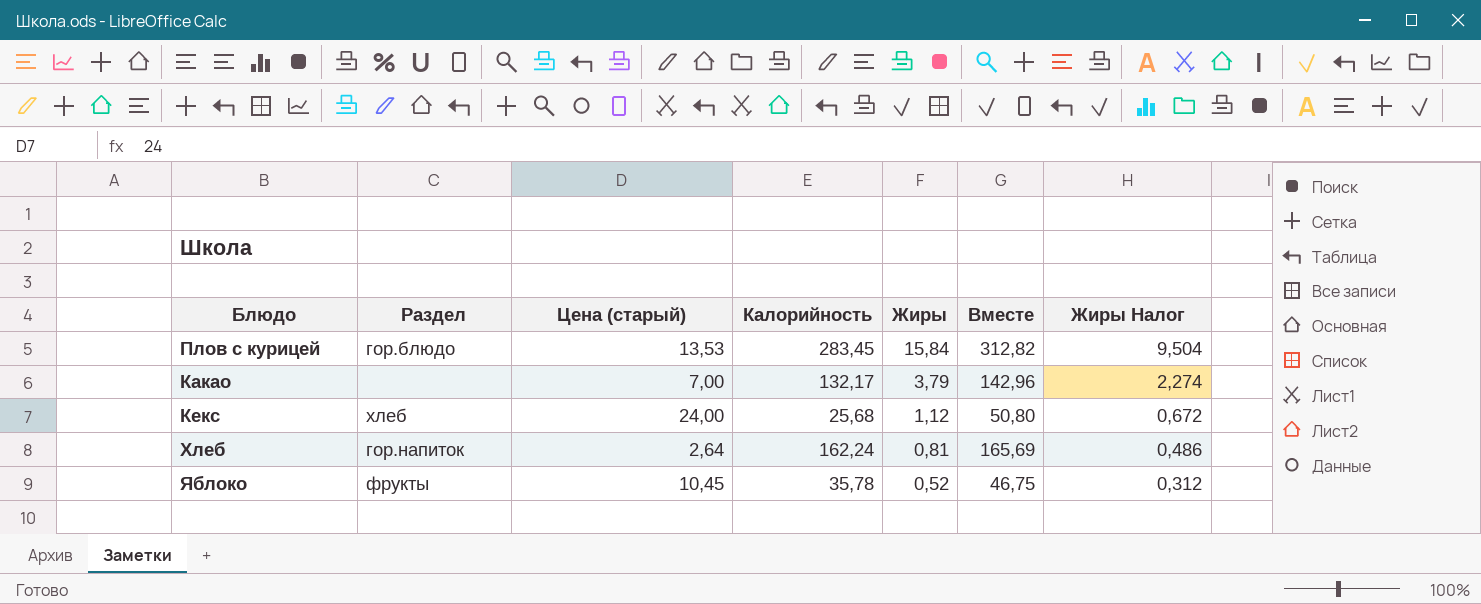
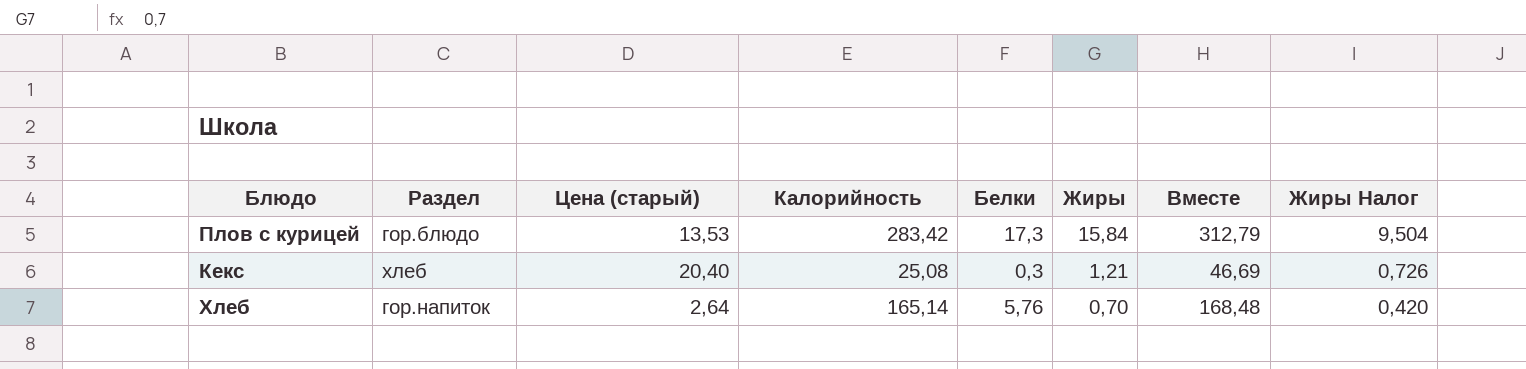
column Белки | position: none -> 5
row Какао: none | 7,00 | 132,17 | 3,79 | 142,96 | 2,274 -> none
row Яблоко: фрукты | 10,45 | 35,78 | 0,52 | 46,75 | 0,312 -> none
Плов с курицей | Калорийность: 283,45 -> 283,42
Плов с курицей | Вместе: 312,82 -> 312,79
Кекс | Цена (старый): 24,00 -> 20,40
Кекс | Калорийность: 25,68 -> 25,08
Кекс | Жиры: 1,12 -> 1,21
Кекс | Вместе: 50,80 -> 46,69
Кекс | Жиры Налог: 0,672 -> 0,726
Хлеб | Калорийность: 162,24 -> 165,14
Хлеб | Жиры: 0,81 -> 0,70
Хлеб | Вместе: 165,69 -> 168,48
Хлеб | Жиры Налог: 0,486 -> 0,420

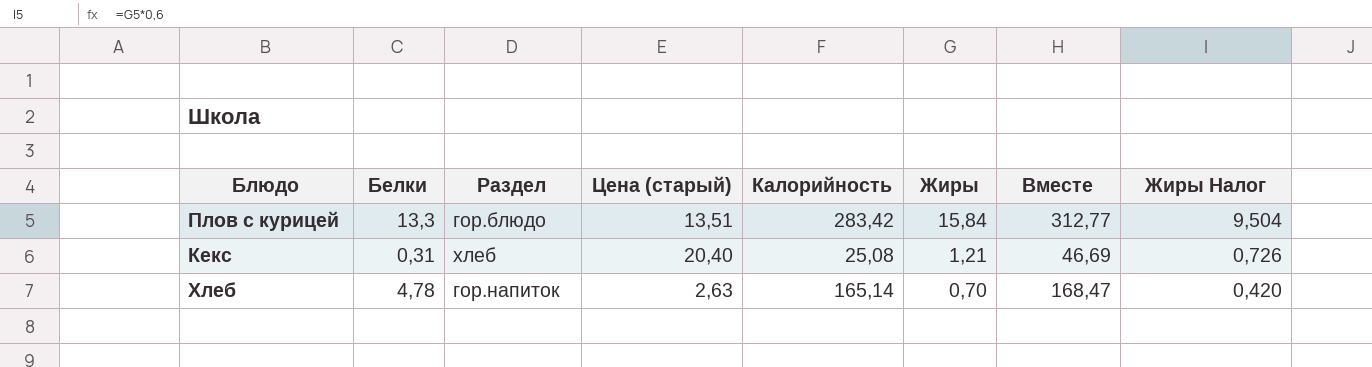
column Белки | position: 5 -> 2
Плов с курицей | Белки: 17,3 -> 13,3
Плов с курицей | Цена (старый): 13,53 -> 13,51
Плов с курицей | Вместе: 312,79 -> 312,77
Кекс | Белки: 0,3 -> 0,31
Хлеб | Белки: 5,76 -> 4,78
Хлеб | Цена (старый): 2,64 -> 2,63
Хлеб | Вместе: 168,48 -> 168,47

